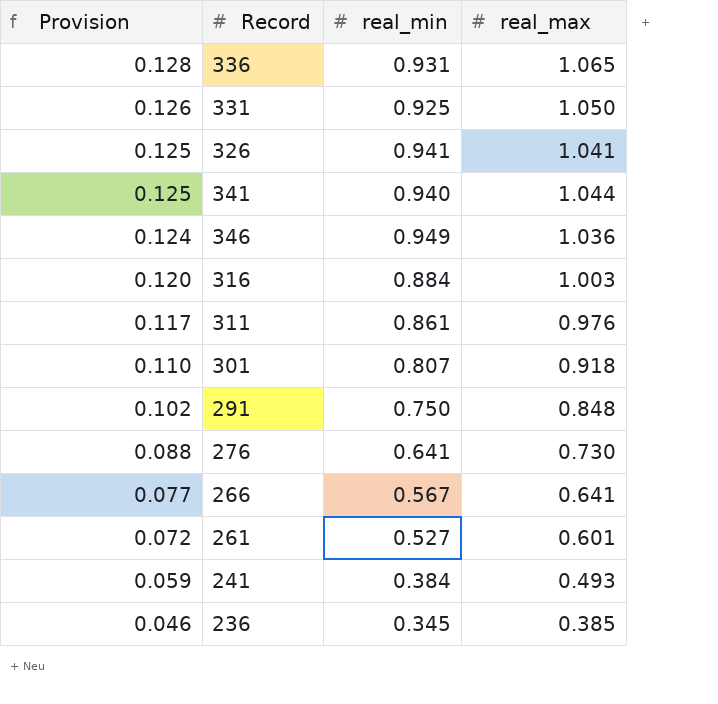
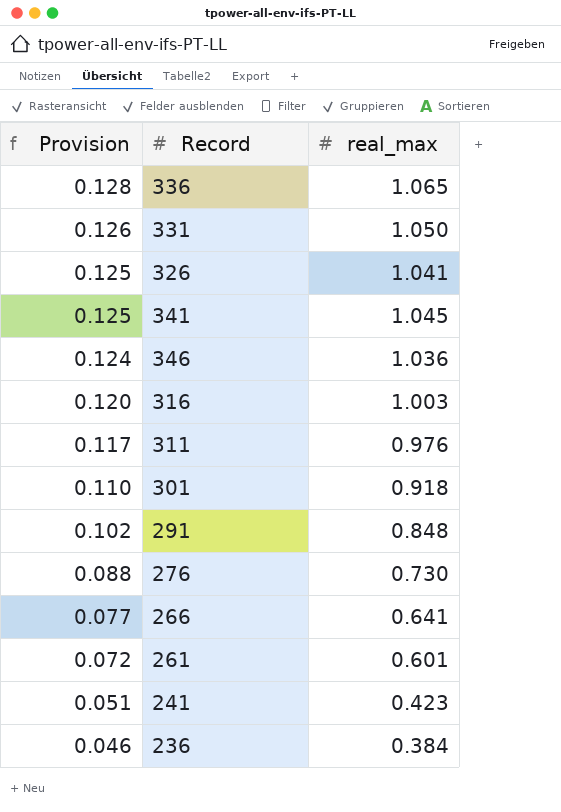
column real_min | position: 3 -> none
341 | real_max: 1.044 -> 1.045
241 | Provision: 0.059 -> 0.051
241 | real_max: 0.493 -> 0.423
236 | real_max: 0.385 -> 0.384

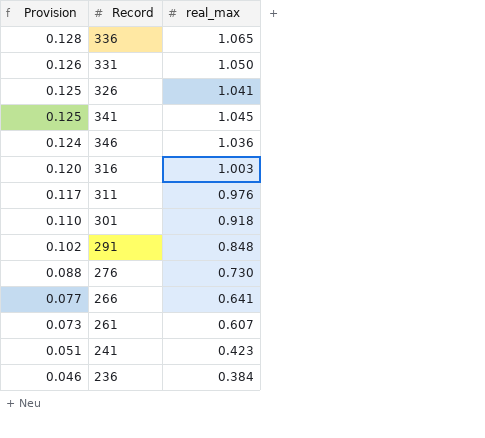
261 | Provision: 0.072 -> 0.073
261 | real_max: 0.601 -> 0.607

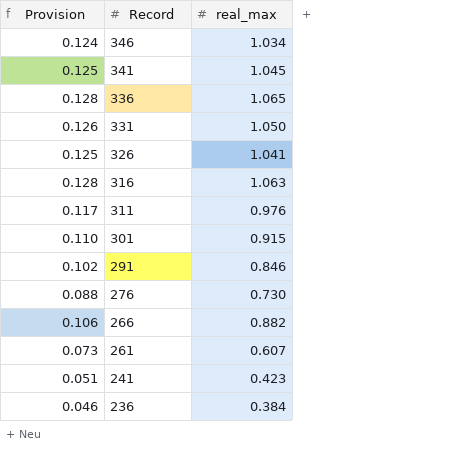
row order: Provision descending -> Record descending
346 | real_max: 1.036 -> 1.034
316 | Provision: 0.120 -> 0.128
316 | real_max: 1.003 -> 1.063
301 | real_max: 0.918 -> 0.915
291 | real_max: 0.848 -> 0.846
266 | Provision: 0.077 -> 0.106
266 | real_max: 0.641 -> 0.882

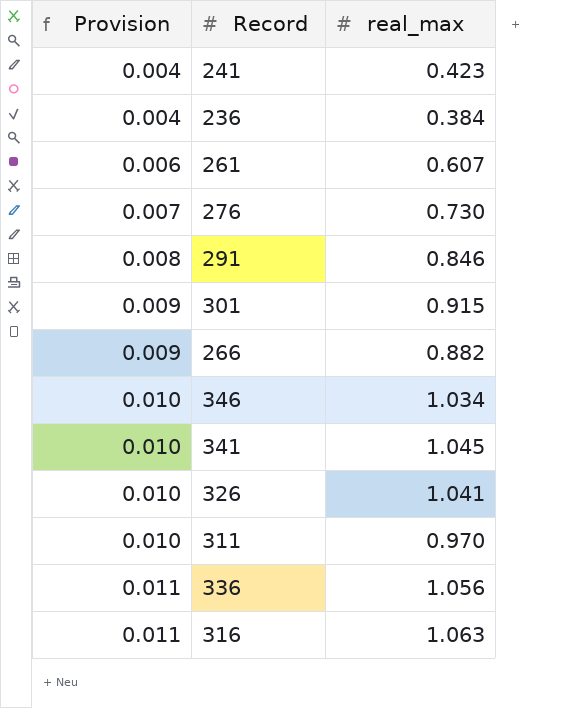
row order: Record descending -> Provision ascending
column Provision | formula: [real_max] * 0.12 -> [real_max] * 0.01
row 331: 0.126 | 1.050 -> none
311 | real_max: 0.976 -> 0.970
336 | real_max: 1.065 -> 1.056

